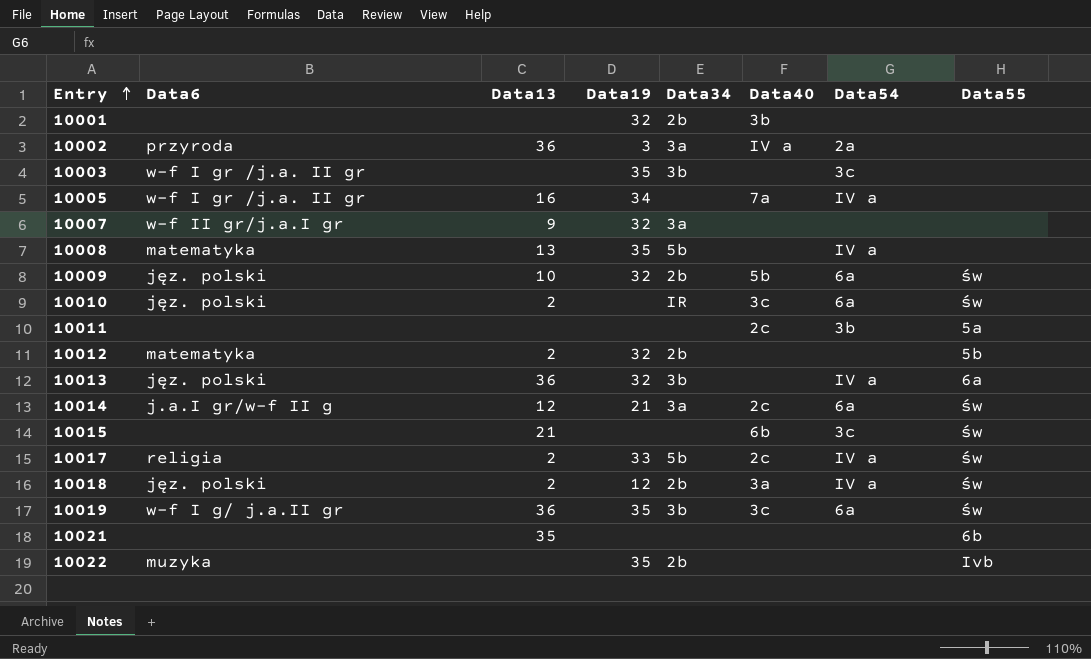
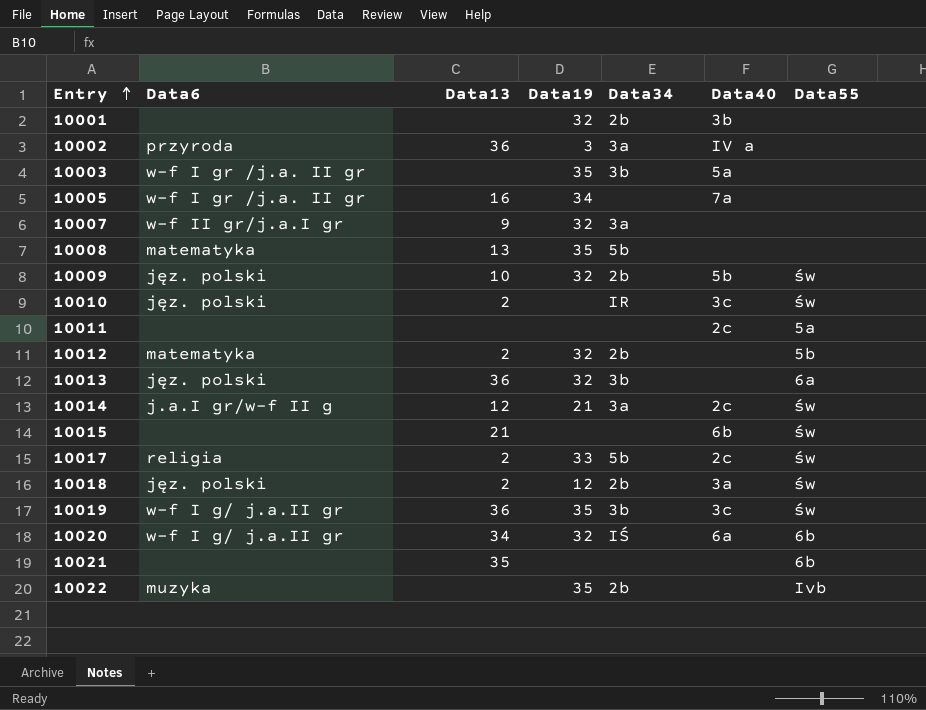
column Data54 | position: 7 -> none
10003 | Data40: none -> 5a
row 10020: none -> w-f I g/ j.a.II gr | 34 | 32 | IŚ | 6a | 6b

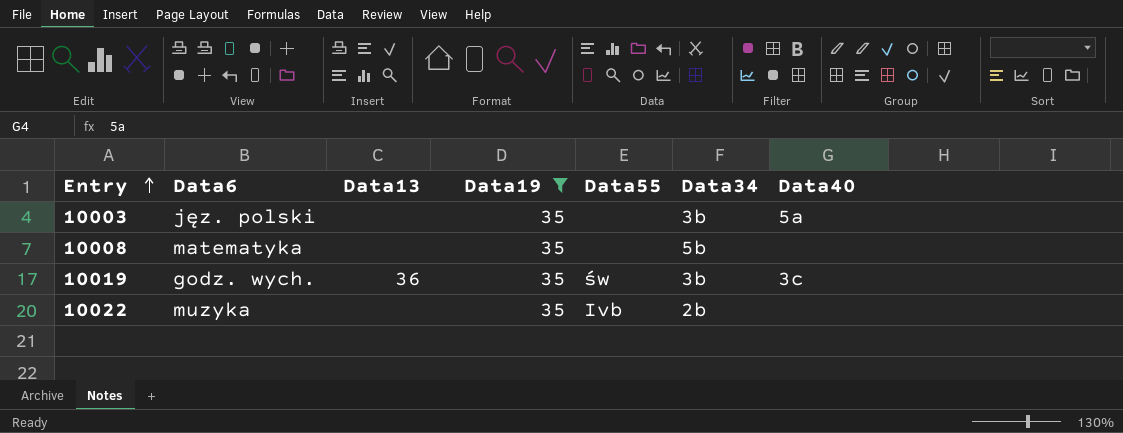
filter: none -> Data19 = 35
column Data55 | position: 7 -> 5
10003 | Data6: w-f I gr /j.a. II gr -> jęz. polski
10008 | Data13: 13 -> none
10019 | Data6: w-f I g/ j.a.II gr -> godz. wych.

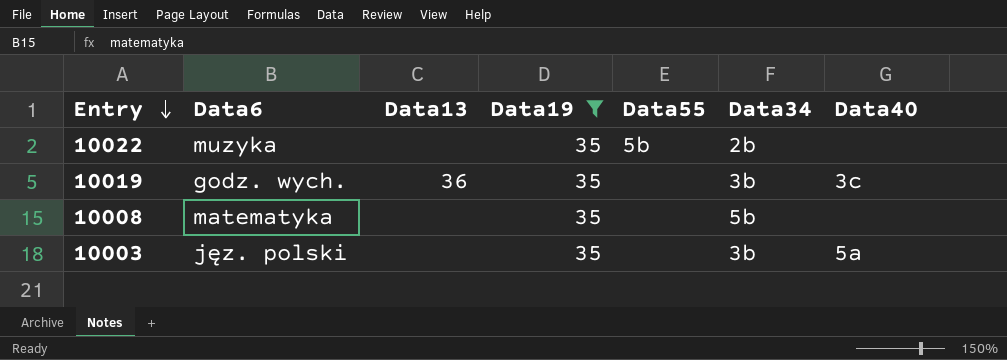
row order: Entry ascending -> Entry descending
10022 | Data55: Ivb -> 5b
10019 | Data55: św -> none

